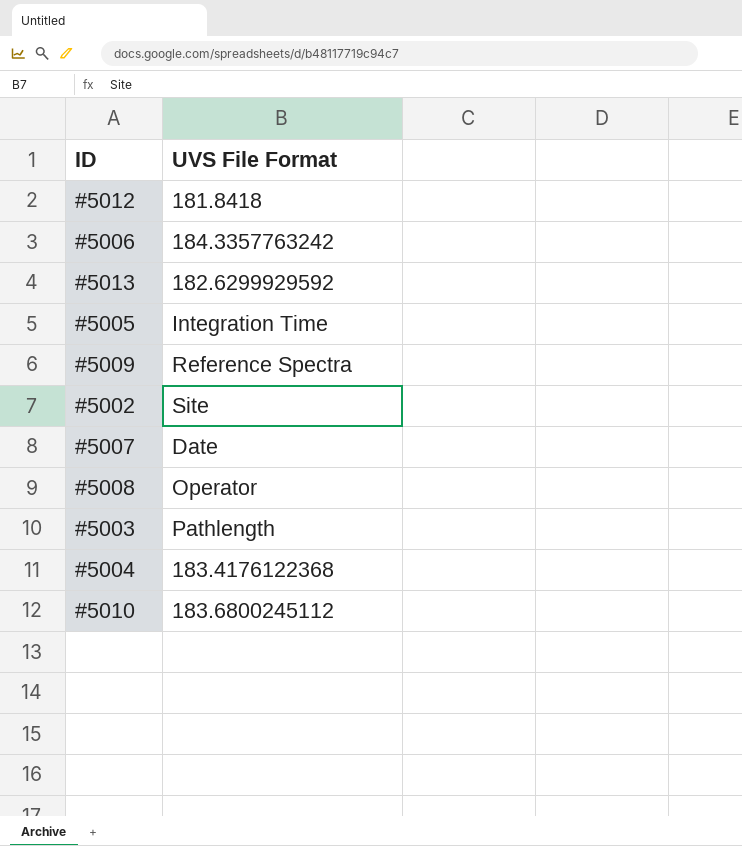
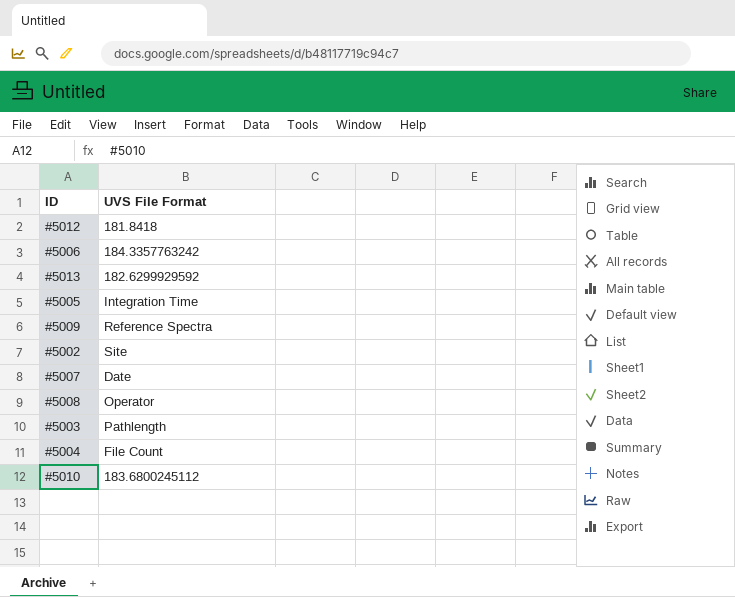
#5004 | UVS File Format: 183.4176122368 -> File Count

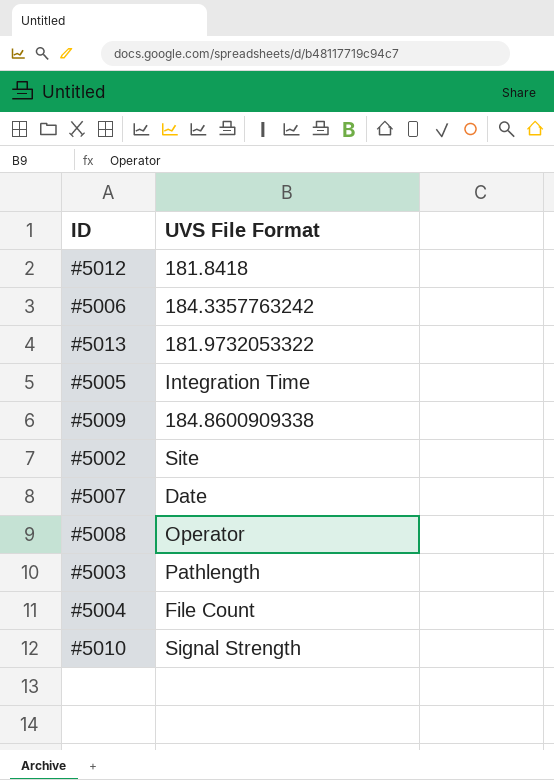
#5013 | UVS File Format: 182.6299929592 -> 181.9732053322
#5009 | UVS File Format: Reference Spectra -> 184.8600909338
#5010 | UVS File Format: 183.6800245112 -> Signal Strength

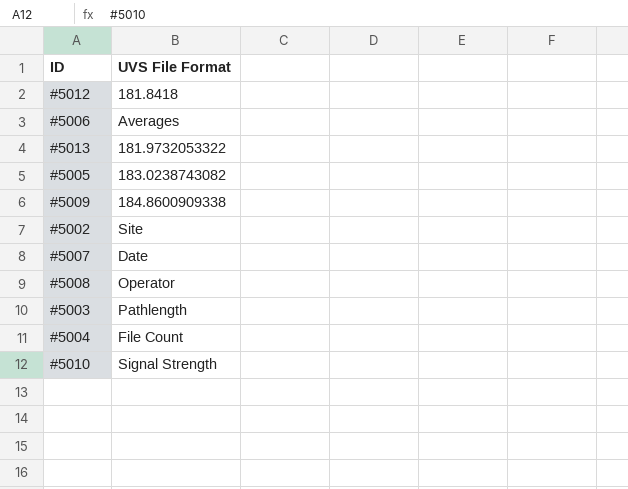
#5006 | UVS File Format: 184.3357763242 -> Averages
#5005 | UVS File Format: Integration Time -> 183.0238743082

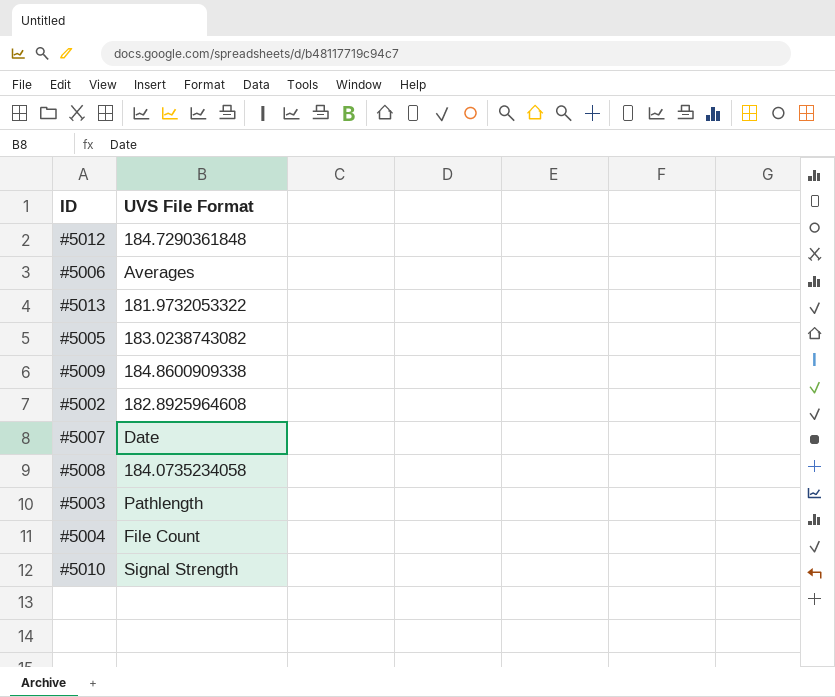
#5012 | UVS File Format: 181.8418 -> 184.7290361848
#5002 | UVS File Format: Site -> 182.8925964608
#5008 | UVS File Format: Operator -> 184.0735234058

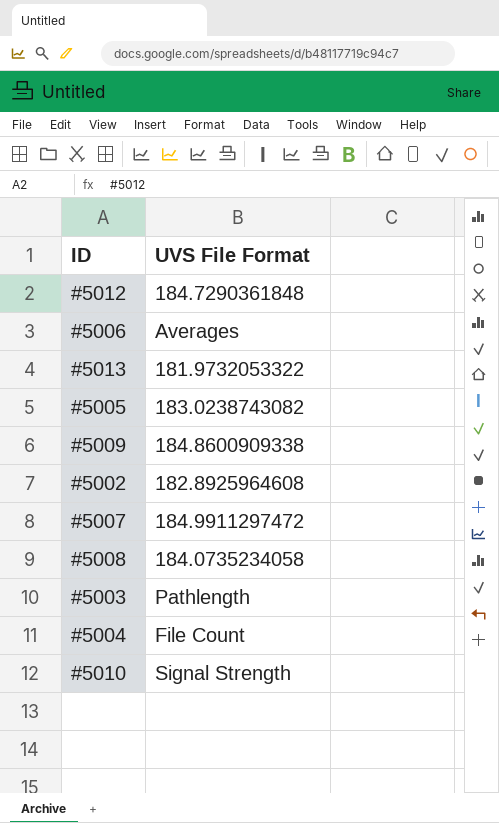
#5007 | UVS File Format: Date -> 184.9911297472

